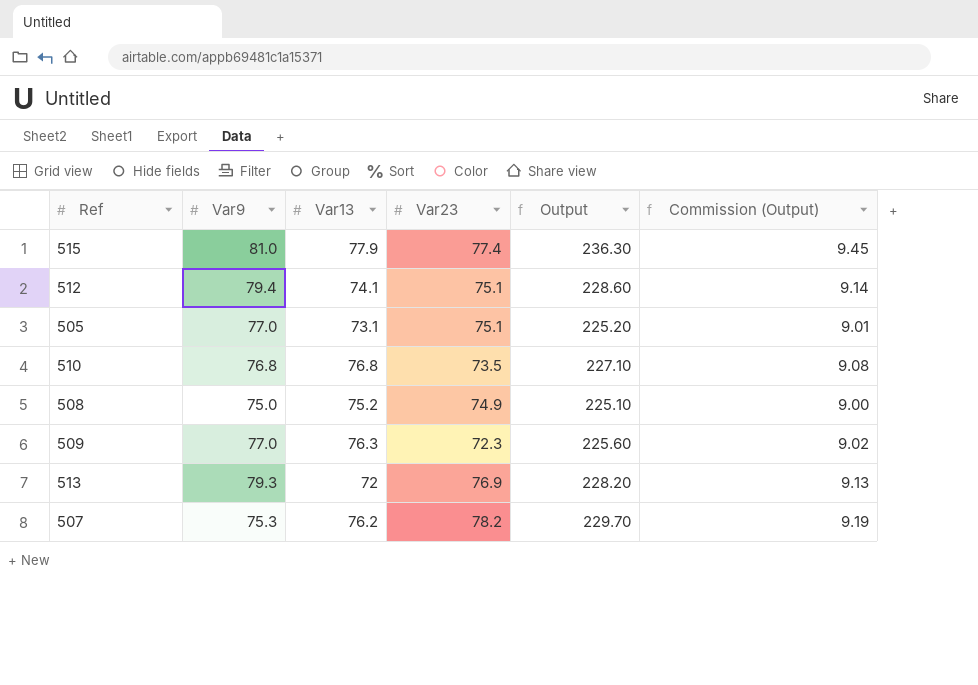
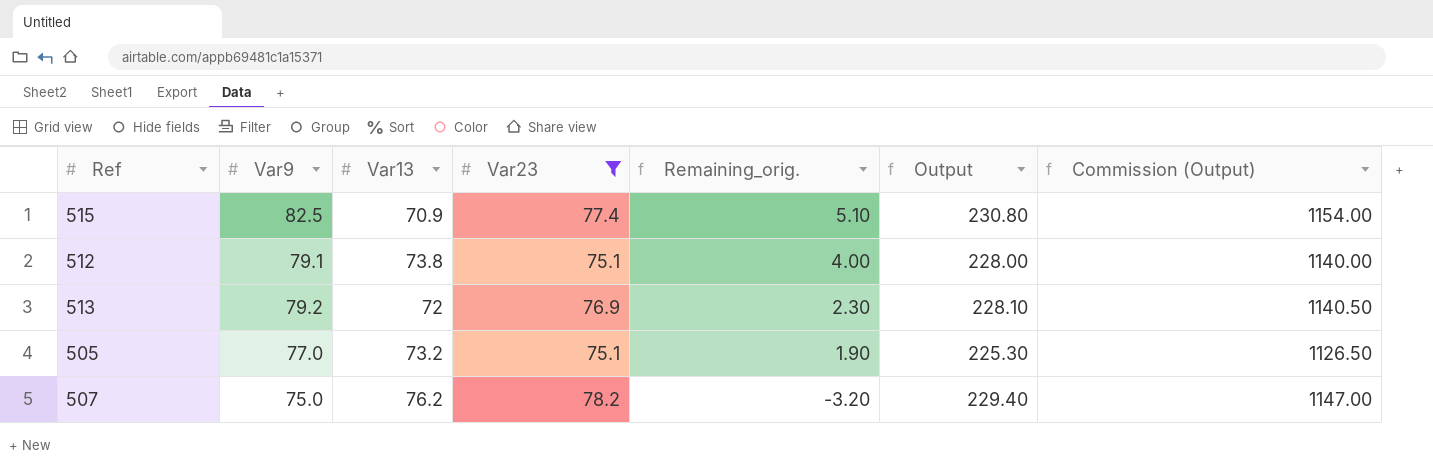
filter: none -> Var23 >= 75.1
row order: none -> Remaining_orig. descending
column Remaining_orig. | formula: none -> [Var9] - [Var23]
column Commission (Output) | formula: [Output] * 0.04 -> [Output] * 5
515 | Var9: 81.0 -> 82.5
515 | Var13: 77.9 -> 70.9
515 | Output: 236.30 -> 230.80
512 | Var9: 79.4 -> 79.1
512 | Var13: 74.1 -> 73.8
512 | Output: 228.60 -> 228.00
513 | Var9: 79.3 -> 79.2
513 | Output: 228.20 -> 228.10
505 | Var13: 73.1 -> 73.2
505 | Output: 225.20 -> 225.30
507 | Var9: 75.3 -> 75.0
507 | Output: 229.70 -> 229.40

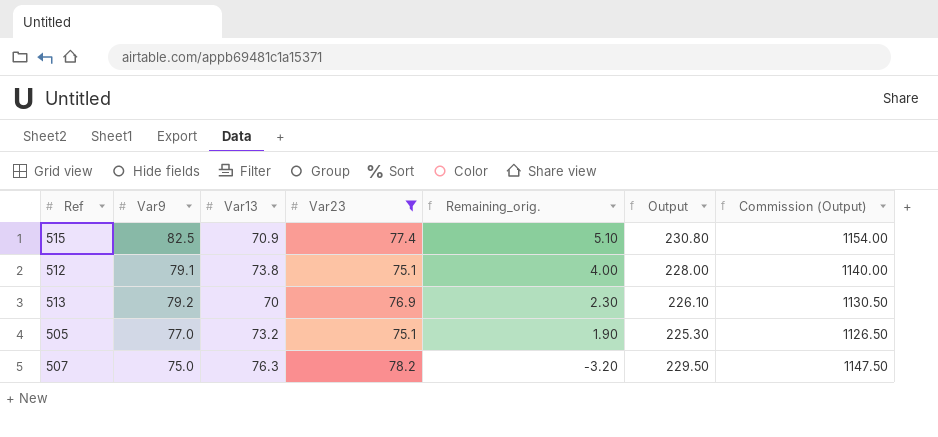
513 | Var13: 72 -> 70
513 | Output: 228.10 -> 226.10
513 | Commission (Output): 1140.50 -> 1130.50
507 | Var13: 76.2 -> 76.3
507 | Output: 229.40 -> 229.50
507 | Commission (Output): 1147.00 -> 1147.50

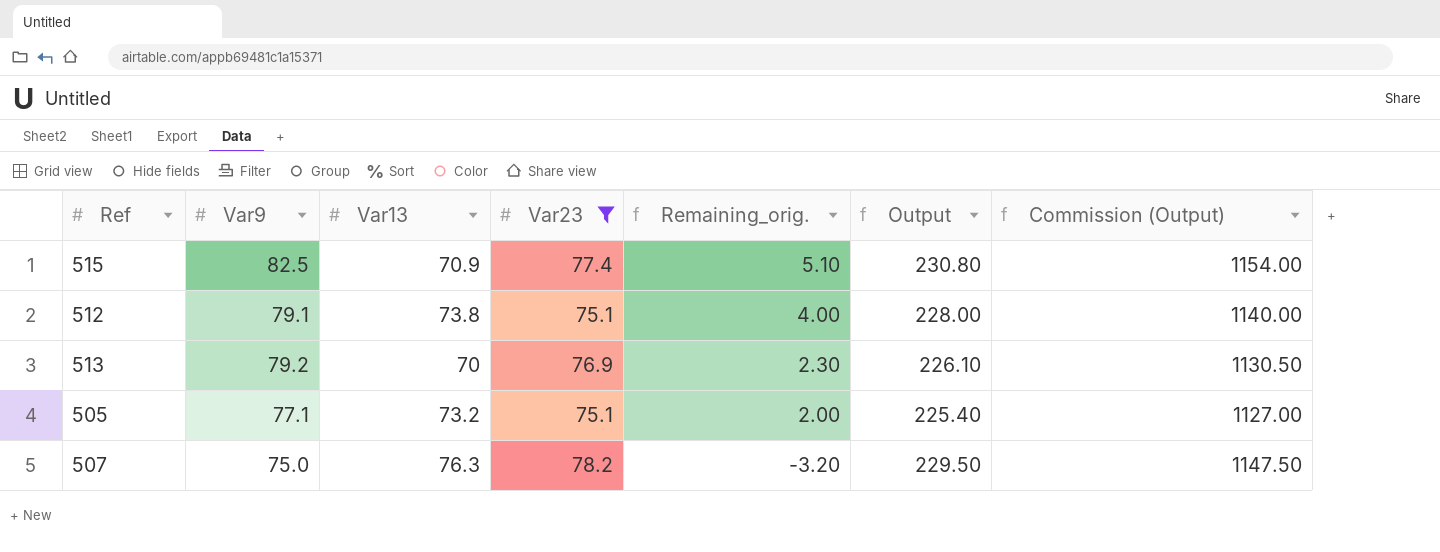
505 | Var9: 77.0 -> 77.1
505 | Remaining_orig.: 1.90 -> 2.00
505 | Output: 225.30 -> 225.40
505 | Commission (Output): 1126.50 -> 1127.00

